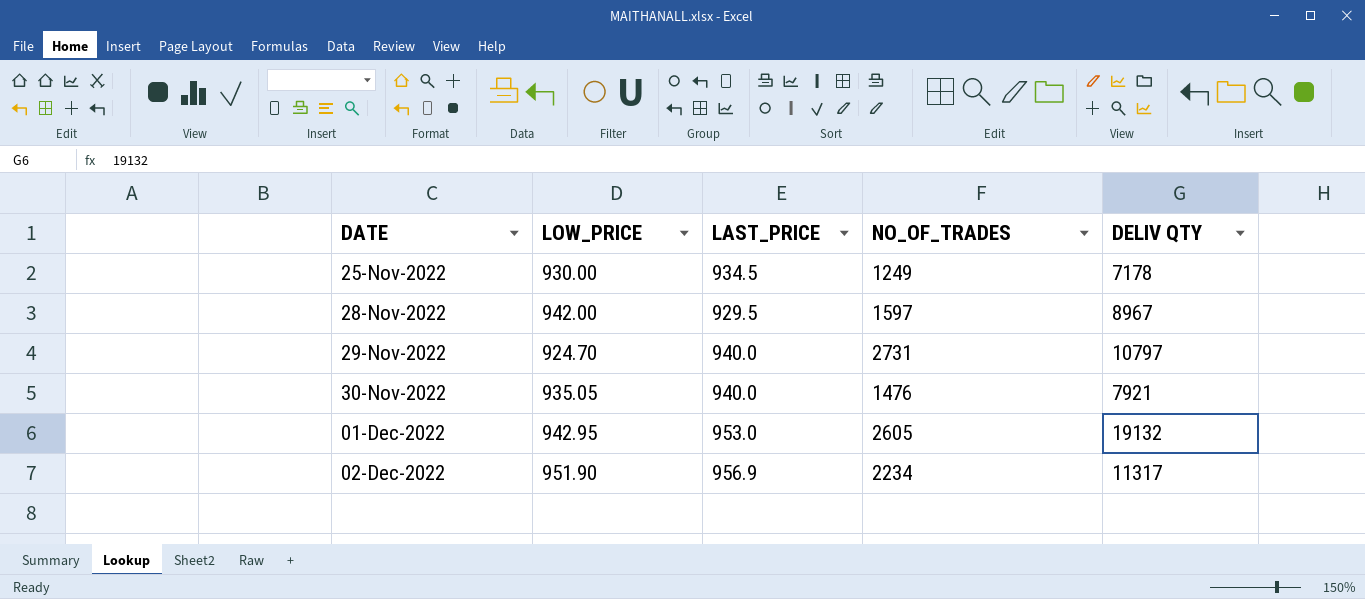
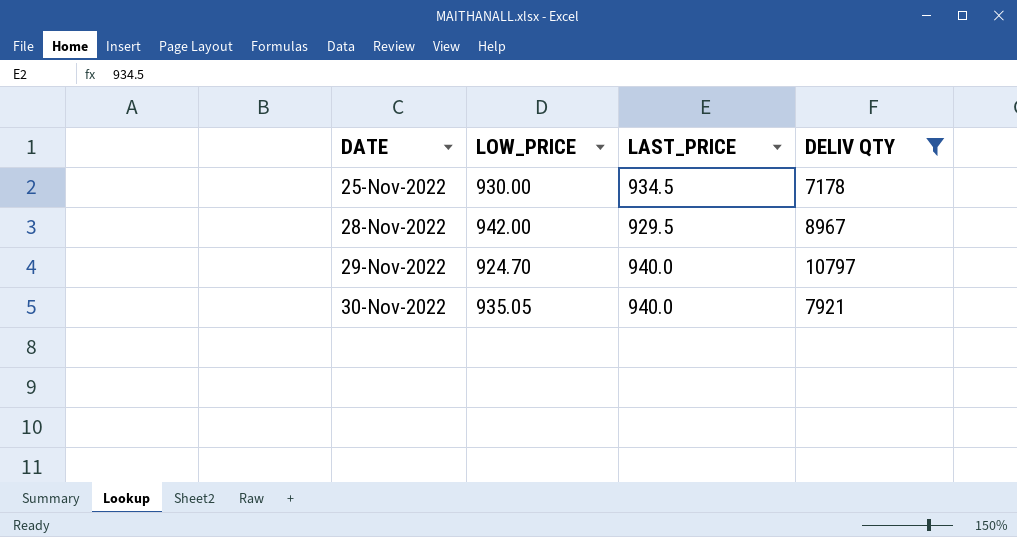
filter: none -> DELIV QTY <= 10797
column NO_OF_TRADES | position: 4 -> none

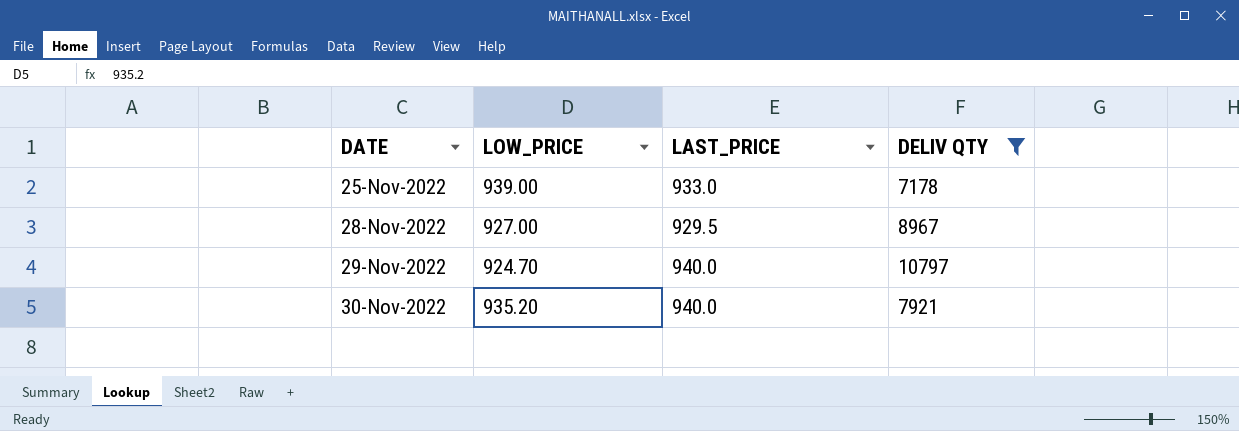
25-Nov-2022 | LOW_PRICE: 930.00 -> 939.00
25-Nov-2022 | LAST_PRICE: 934.5 -> 933.0
28-Nov-2022 | LOW_PRICE: 942.00 -> 927.00
30-Nov-2022 | LOW_PRICE: 935.05 -> 935.20

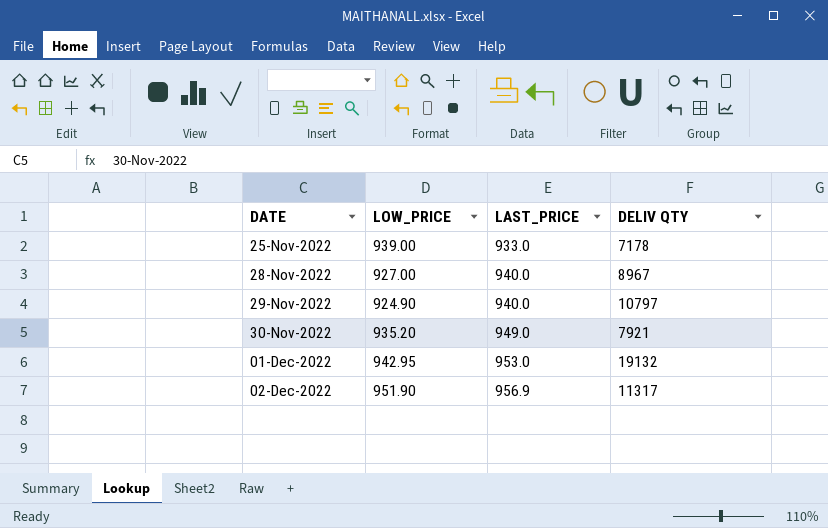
filter: DELIV QTY <= 10797 -> none
28-Nov-2022 | LAST_PRICE: 929.5 -> 940.0
29-Nov-2022 | LOW_PRICE: 924.70 -> 924.90
30-Nov-2022 | LAST_PRICE: 940.0 -> 949.0

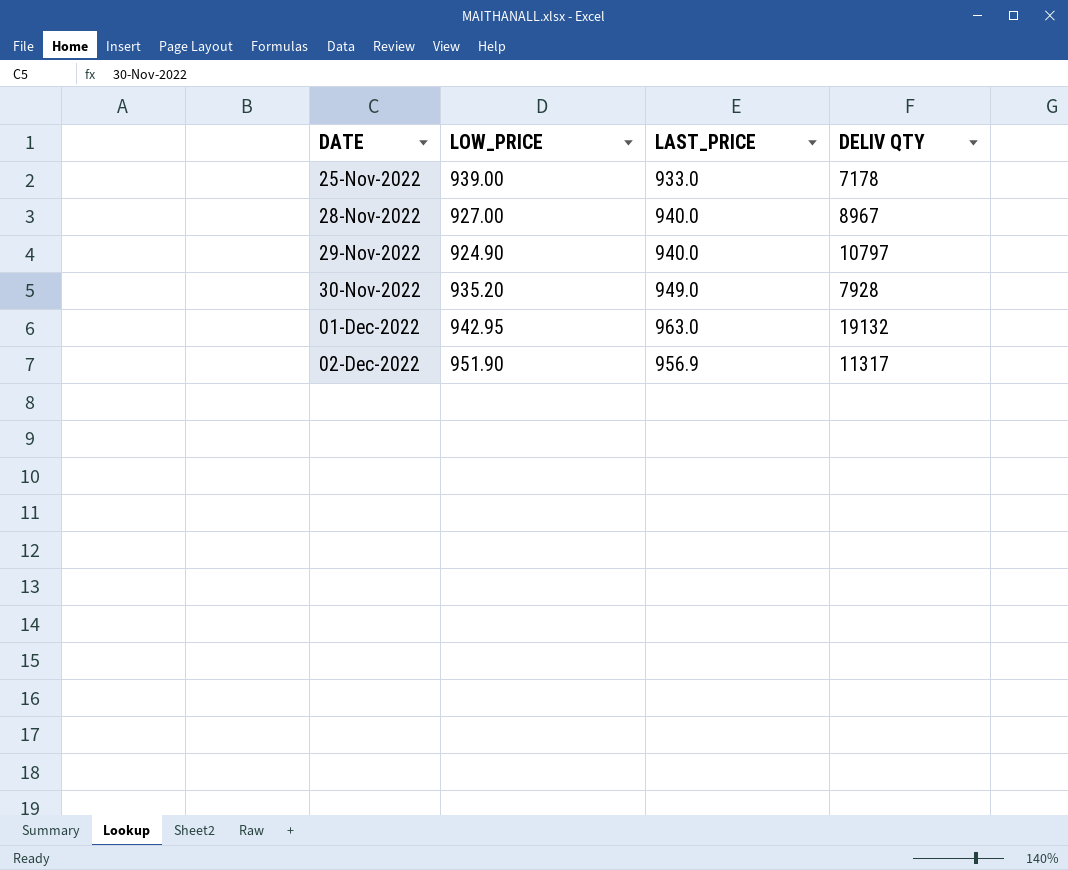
30-Nov-2022 | DELIV QTY: 7921 -> 7928
01-Dec-2022 | LAST_PRICE: 953.0 -> 963.0

